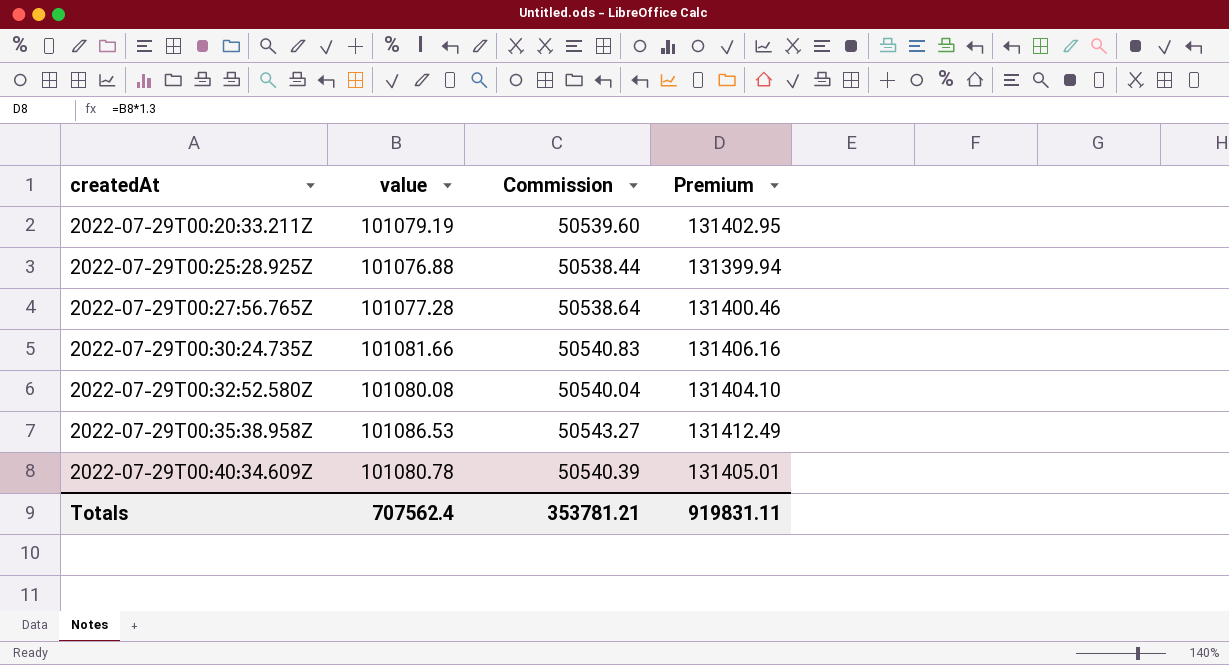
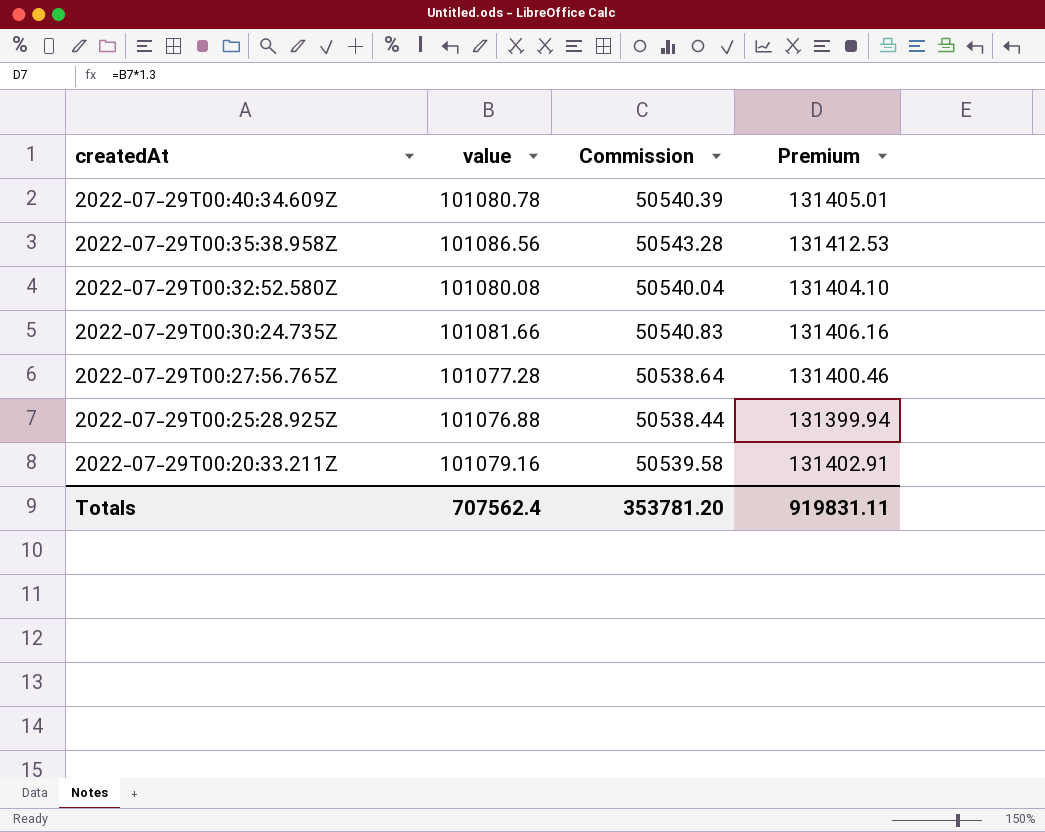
row order: createdAt ascending -> createdAt descending
2022-07-29T00:35:38.958Z | value: 101086.53 -> 101086.56
2022-07-29T00:35:38.958Z | Commission: 50543.27 -> 50543.28
2022-07-29T00:35:38.958Z | Premium: 131412.49 -> 131412.53
2022-07-29T00:20:33.211Z | value: 101079.19 -> 101079.16
2022-07-29T00:20:33.211Z | Commission: 50539.60 -> 50539.58
2022-07-29T00:20:33.211Z | Premium: 131402.95 -> 131402.91
Totals | Commission: 353781.21 -> 353781.20

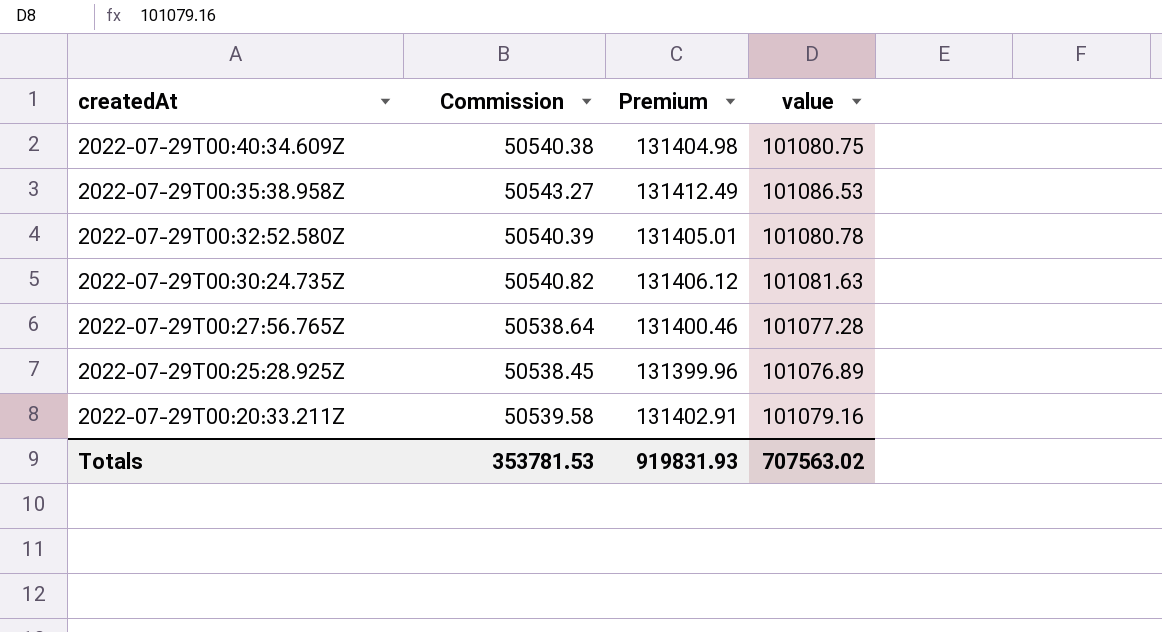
column value | position: 2 -> 4
2022-07-29T00:40:34.609Z | Commission: 50540.39 -> 50540.38
2022-07-29T00:40:34.609Z | Premium: 131405.01 -> 131404.98
2022-07-29T00:40:34.609Z | value: 101080.78 -> 101080.75
2022-07-29T00:35:38.958Z | Commission: 50543.28 -> 50543.27
2022-07-29T00:35:38.958Z | Premium: 131412.53 -> 131412.49
2022-07-29T00:35:38.958Z | value: 101086.56 -> 101086.53
2022-07-29T00:32:52.580Z | Commission: 50540.04 -> 50540.39
2022-07-29T00:32:52.580Z | Premium: 131404.10 -> 131405.01
2022-07-29T00:32:52.580Z | value: 101080.08 -> 101080.78
2022-07-29T00:30:24.735Z | Commission: 50540.83 -> 50540.82
2022-07-29T00:30:24.735Z | Premium: 131406.16 -> 131406.12
2022-07-29T00:30:24.735Z | value: 101081.66 -> 101081.63
2022-07-29T00:25:28.925Z | Commission: 50538.44 -> 50538.45
2022-07-29T00:25:28.925Z | Premium: 131399.94 -> 131399.96
2022-07-29T00:25:28.925Z | value: 101076.88 -> 101076.89
Totals | Commission: 353781.20 -> 353781.53
Totals | Premium: 919831.11 -> 919831.93
Totals | value: 707562.4 -> 707563.02

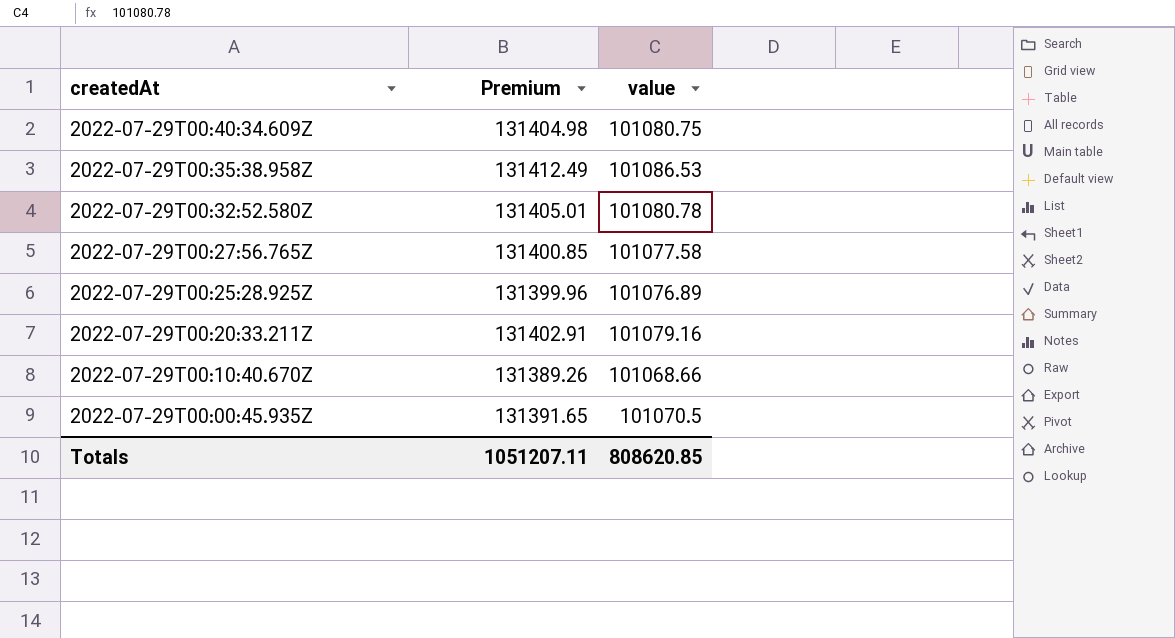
column Commission | formula: [value] * 0.5 -> none
row 2022-07-29T00:30:24.735Z: 50540.82 | 131406.12 | 101081.63 -> none
2022-07-29T00:27:56.765Z | Premium: 131400.46 -> 131400.85
2022-07-29T00:27:56.765Z | value: 101077.28 -> 101077.58
row 2022-07-29T00:10:40.670Z: none -> 131389.26 | 101068.66
row 2022-07-29T00:00:45.935Z: none -> 131391.65 | 101070.5
Totals | Premium: 919831.93 -> 1051207.11
Totals | value: 707563.02 -> 808620.85

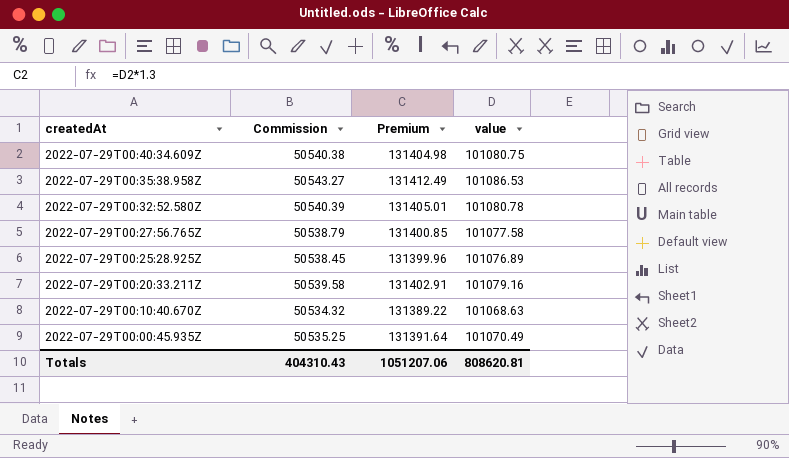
column Commission | formula: none -> [value] * 0.5
2022-07-29T00:10:40.670Z | Premium: 131389.26 -> 131389.22
2022-07-29T00:10:40.670Z | value: 101068.66 -> 101068.63
2022-07-29T00:00:45.935Z | Premium: 131391.65 -> 131391.64
2022-07-29T00:00:45.935Z | value: 101070.5 -> 101070.49
Totals | Premium: 1051207.11 -> 1051207.06
Totals | value: 808620.85 -> 808620.81

